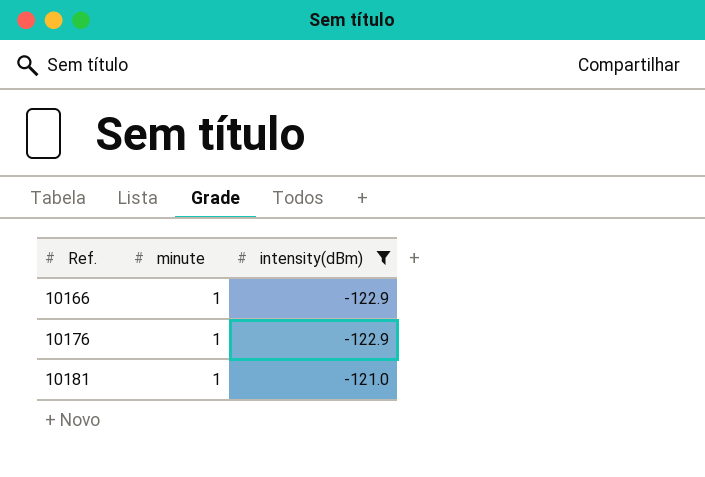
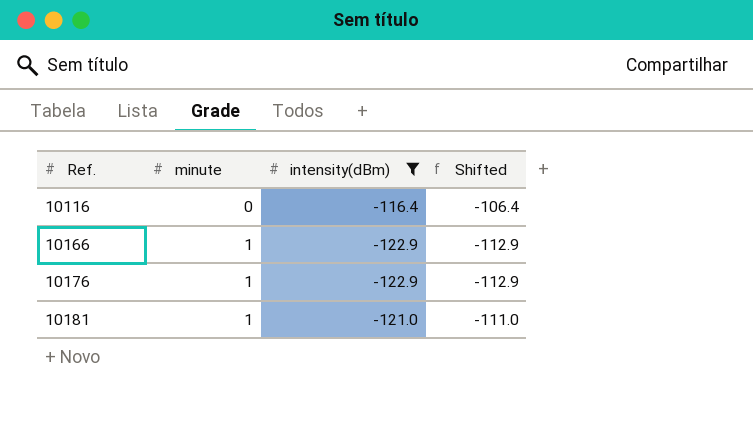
column Shifted | formula: none -> [intensity(dBm)] + 10
row 10116: none -> 0 | -116.4 | -106.4

